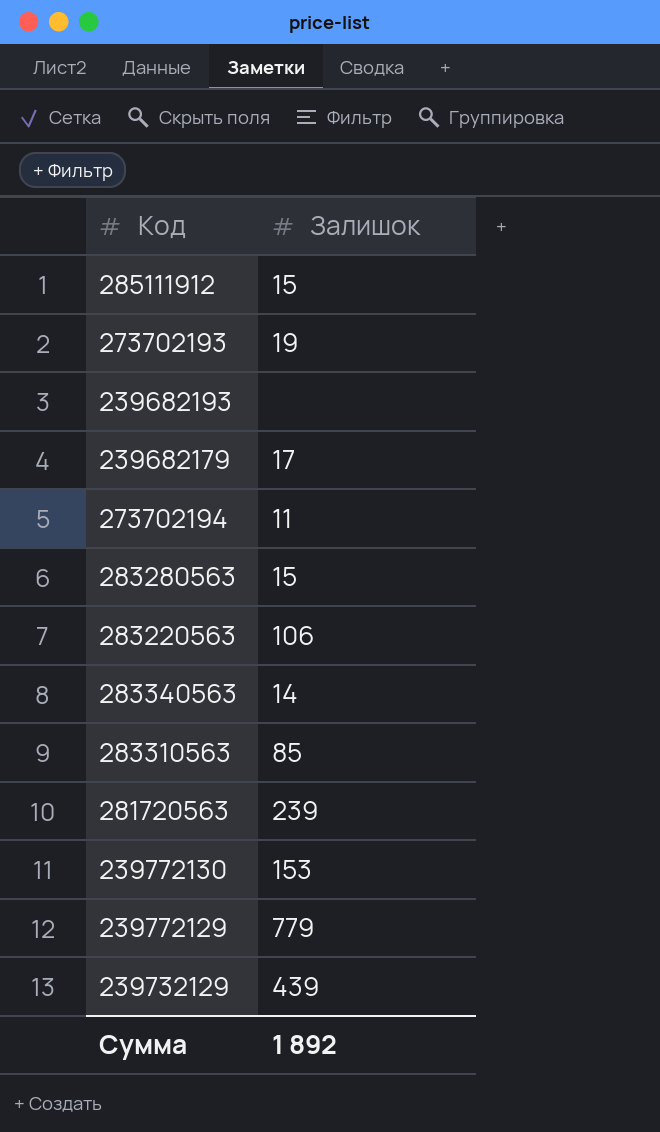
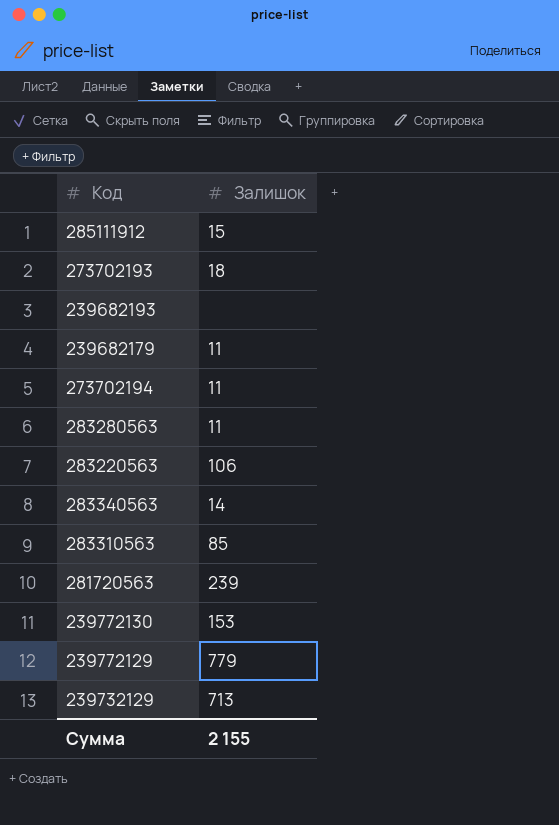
273702193 | Залишок: 19 -> 18
239682179 | Залишок: 17 -> 11
283280563 | Залишок: 15 -> 11
239732129 | Залишок: 439 -> 713
Сумма | Залишок: 1 892 -> 2 155

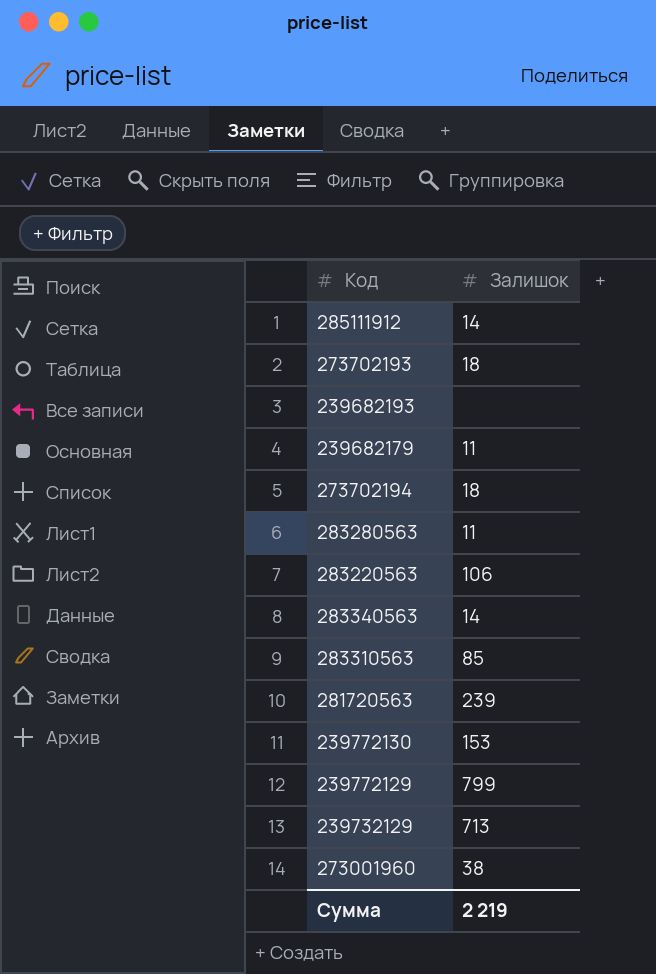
285111912 | Залишок: 15 -> 14
273702194 | Залишок: 11 -> 18
239772129 | Залишок: 779 -> 799
row 273001960: none -> 38
Сумма | Залишок: 2 155 -> 2 219

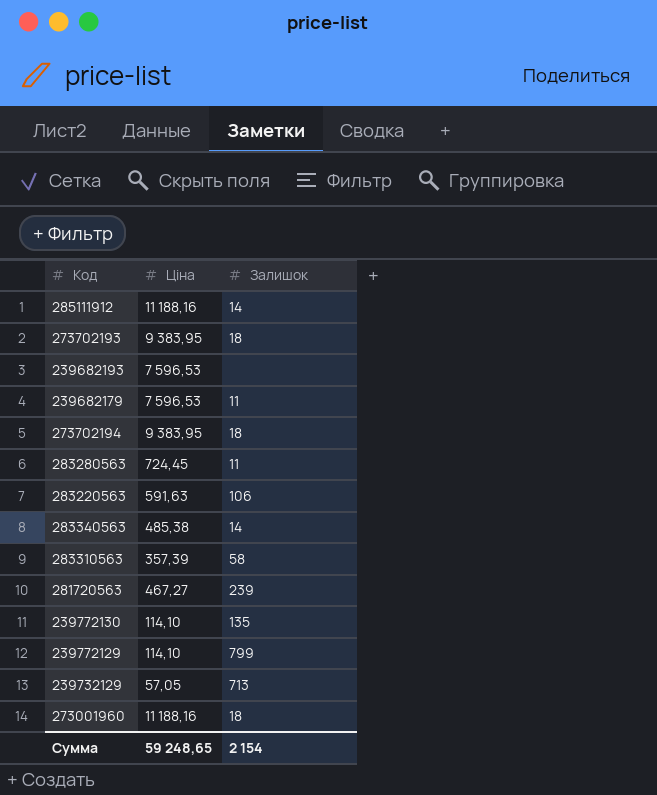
column Ціна | position: none -> 2
283310563 | Залишок: 85 -> 58
239772130 | Залишок: 153 -> 135
273001960 | Залишок: 38 -> 18
Сумма | Залишок: 2 219 -> 2 154

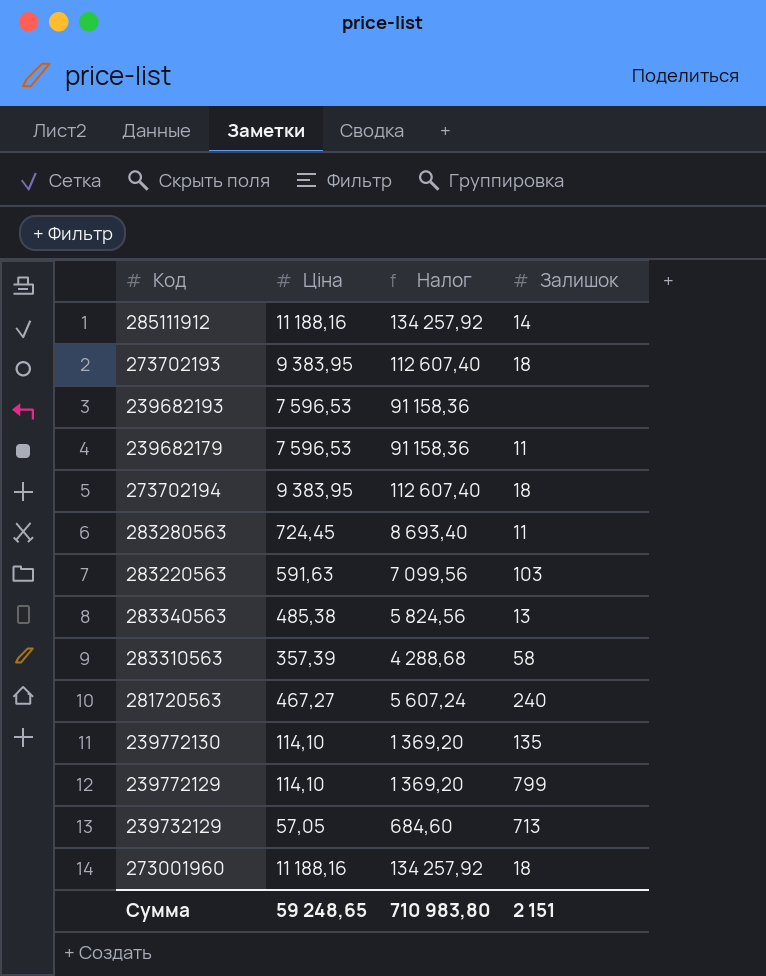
column Налог | formula: none -> [Ціна] * 12
283220563 | Залишок: 106 -> 103
283340563 | Залишок: 14 -> 13
281720563 | Залишок: 239 -> 240
Сумма | Залишок: 2 154 -> 2 151

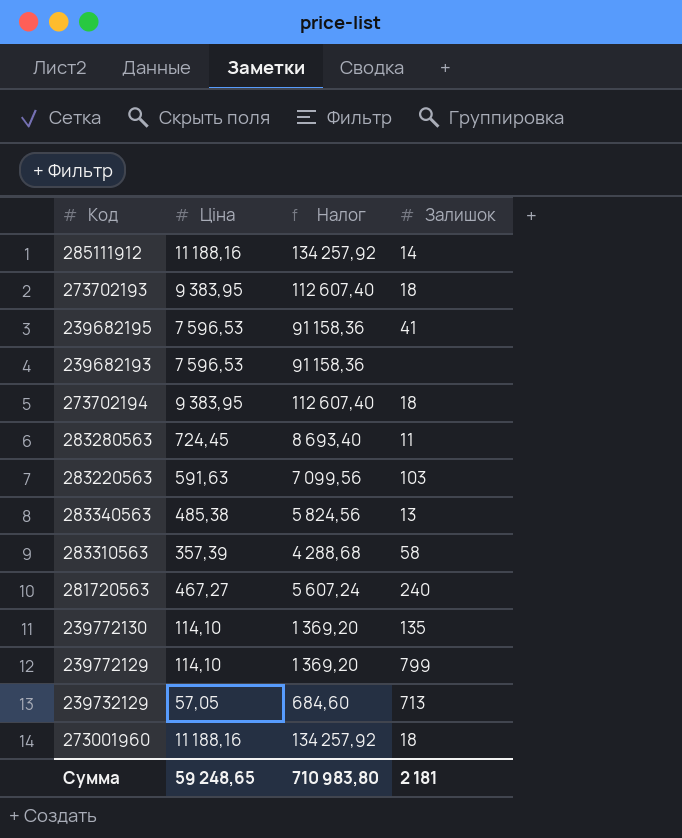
row 239682179: 7 596,53 | 91 158,36 | 11 -> none
row 239682195: none -> 7 596,53 | 91 158,36 | 41
Сумма | Залишок: 2 151 -> 2 181

